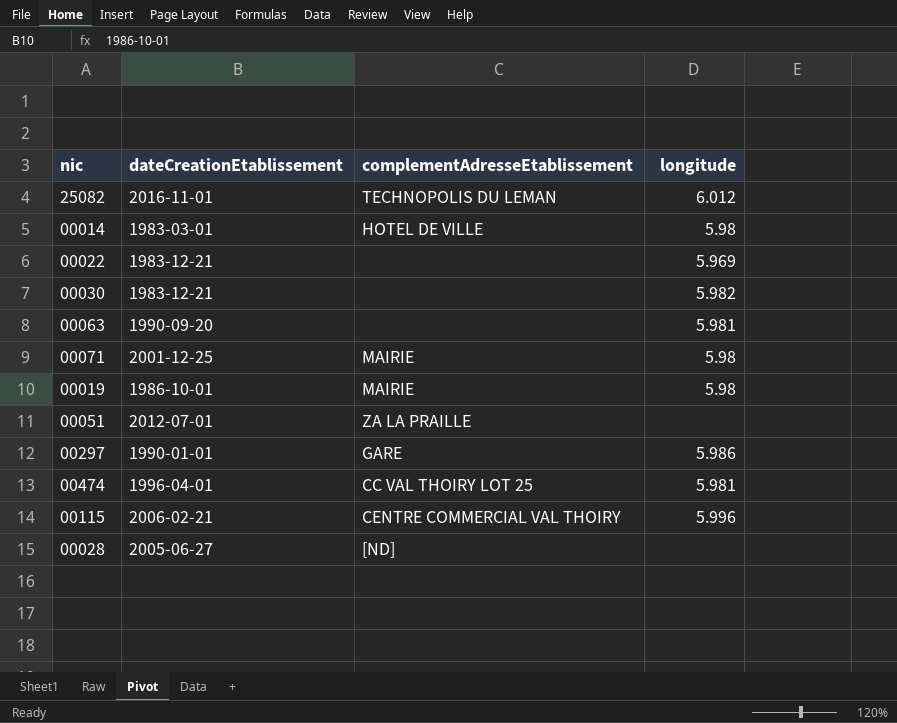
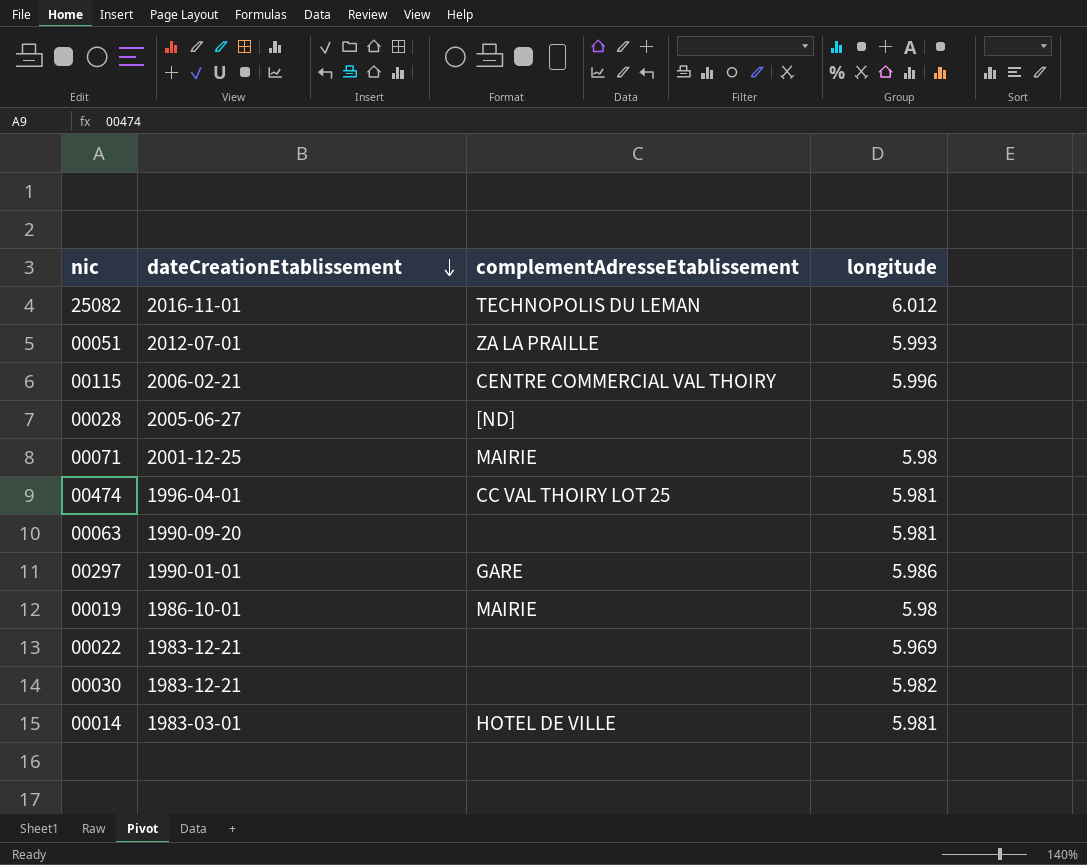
row order: none -> dateCreationEtablissement descending
00051 | longitude: none -> 5.993
00014 | longitude: 5.98 -> 5.981

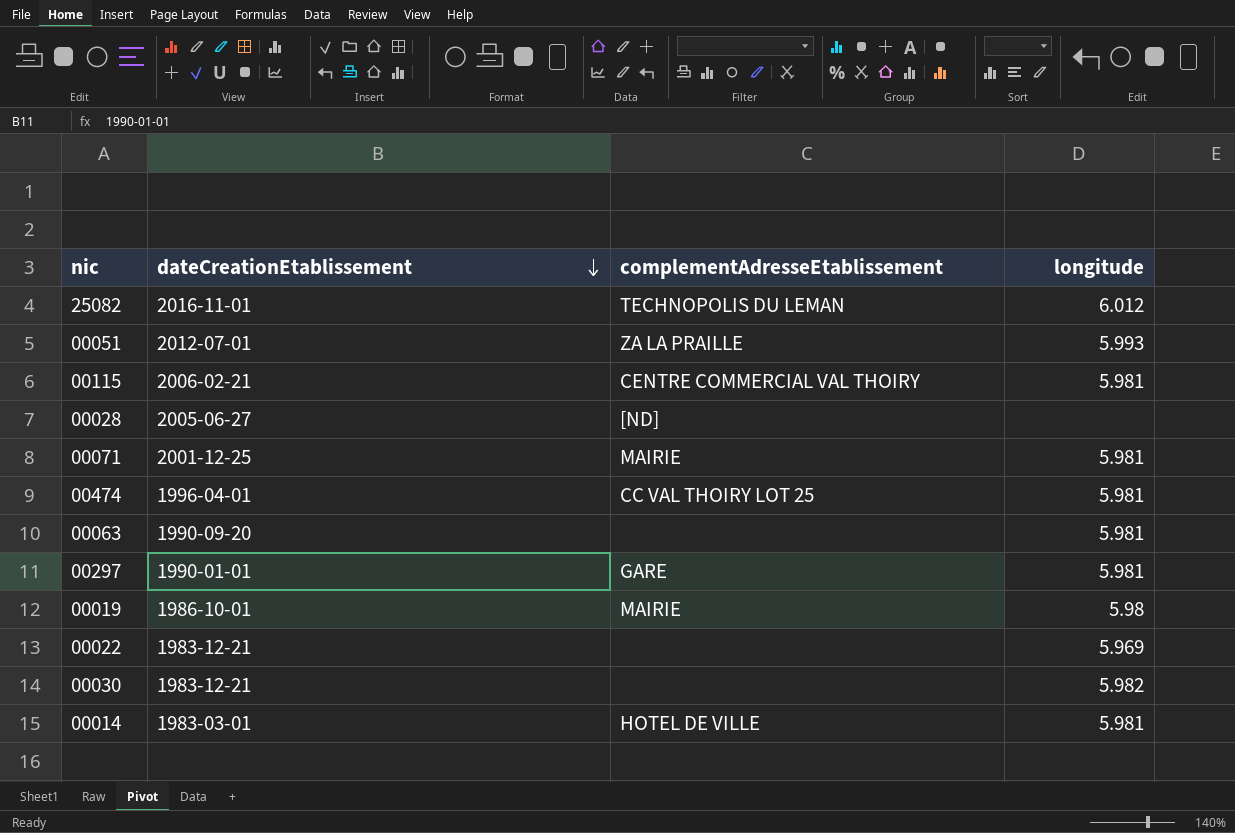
00115 | longitude: 5.996 -> 5.981
00071 | longitude: 5.98 -> 5.981
00297 | longitude: 5.986 -> 5.981

